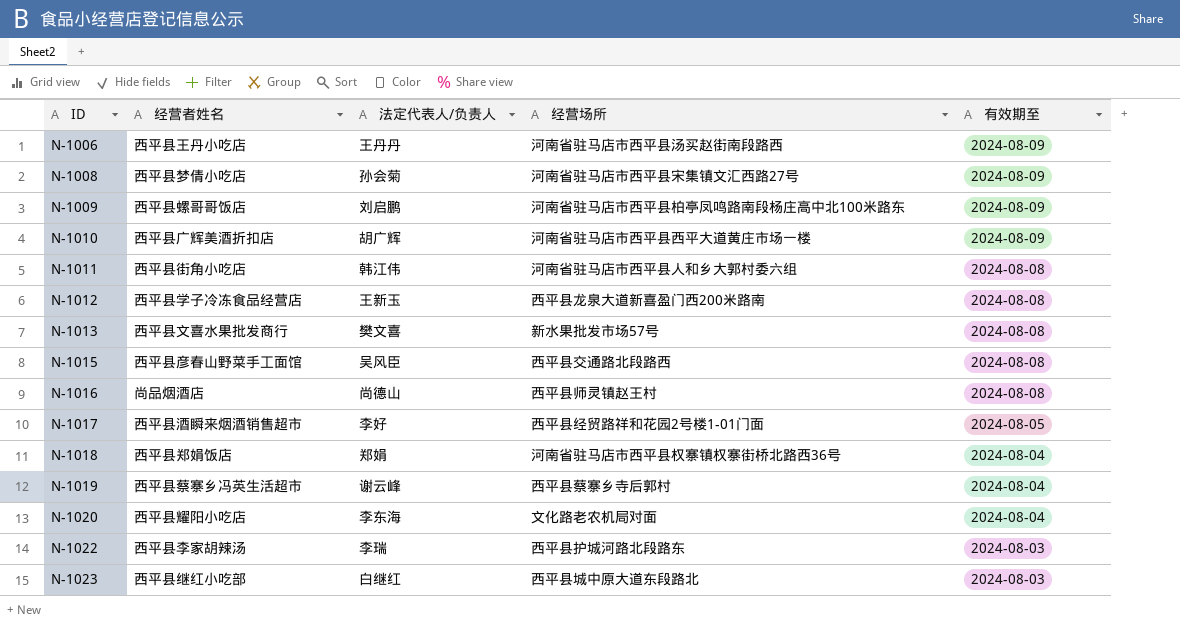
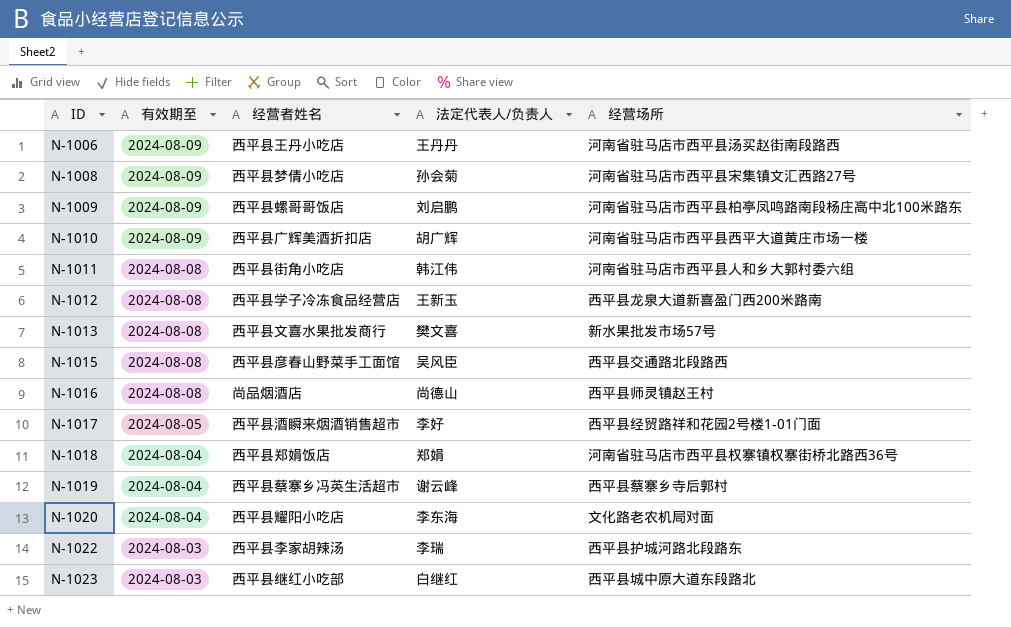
column 有效期至 | position: 5 -> 2

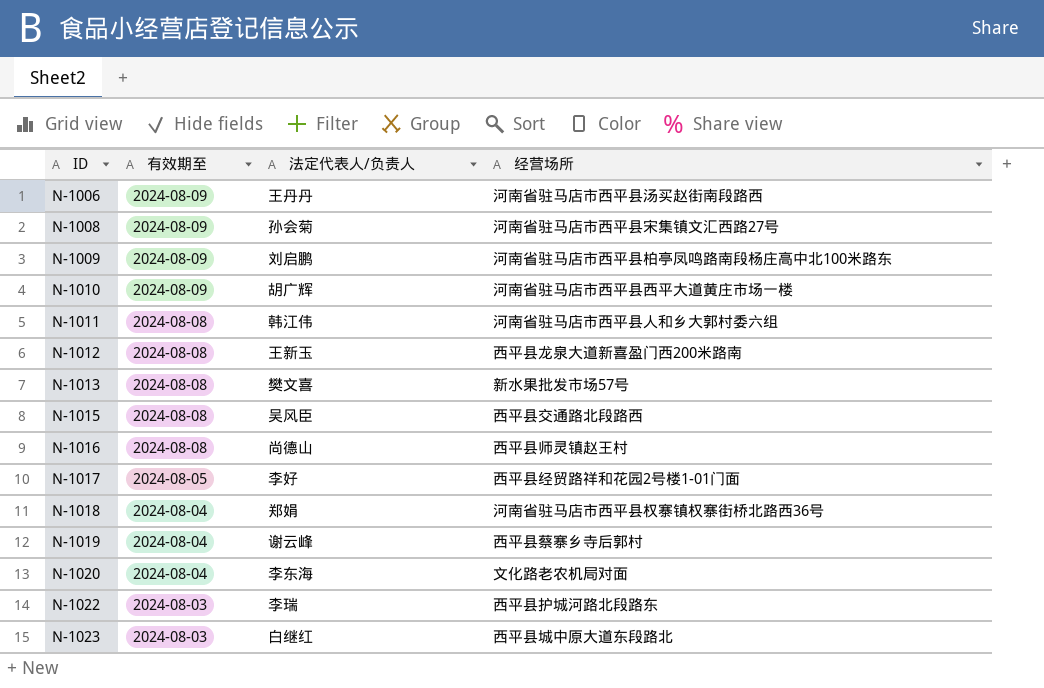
column 经营者姓名 | position: 3 -> none

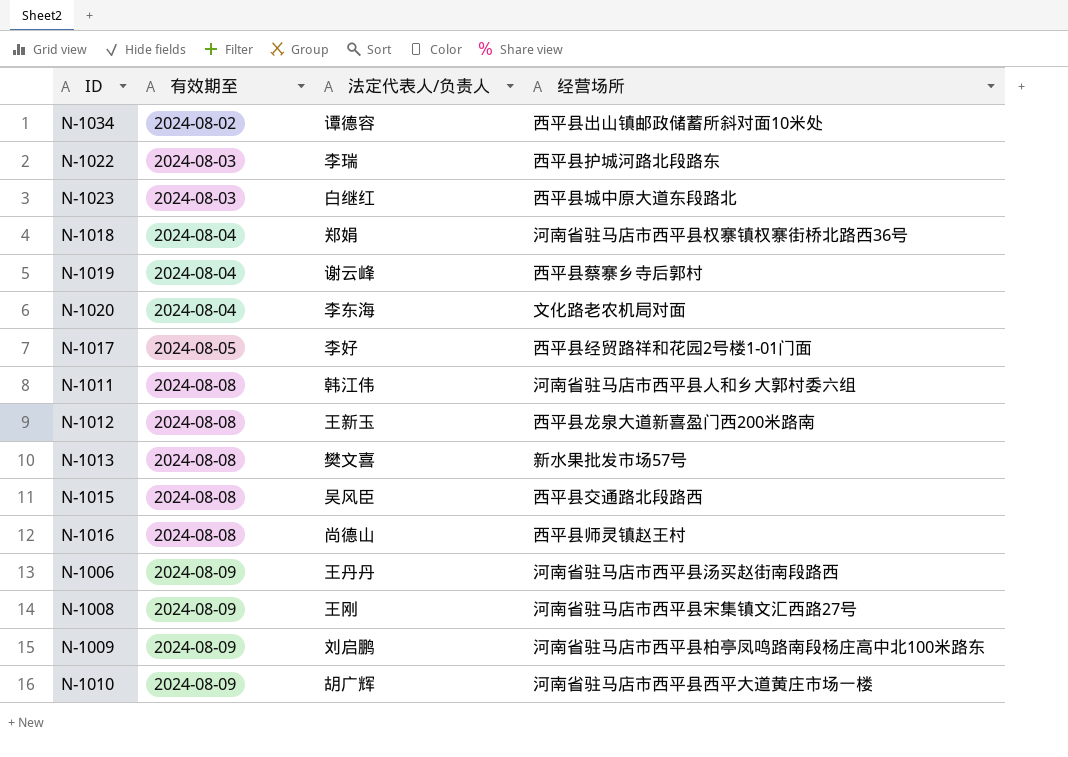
row order: ID ascending -> 有效期至 ascending
row N-1034: none -> 2024-08-02 | 谭德容 | 西平县出山镇邮政储蓄所斜对面10米处
N-1008 | 法定代表人/负责人: 孙会菊 -> 王刚

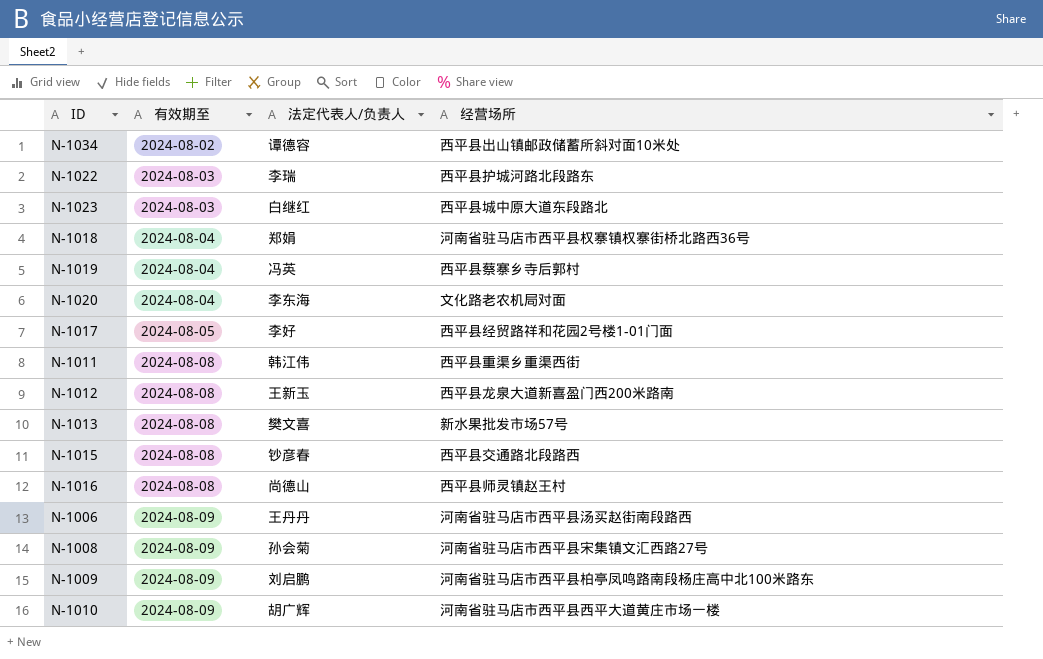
N-1019 | 法定代表人/负责人: 谢云峰 -> 冯英
N-1011 | 经营场所: 河南省驻马店市西平县人和乡大郭村委六组 -> 西平县重渠乡重渠西街
N-1015 | 法定代表人/负责人: 吴风臣 -> 钞彦春
N-1008 | 法定代表人/负责人: 王刚 -> 孙会菊

